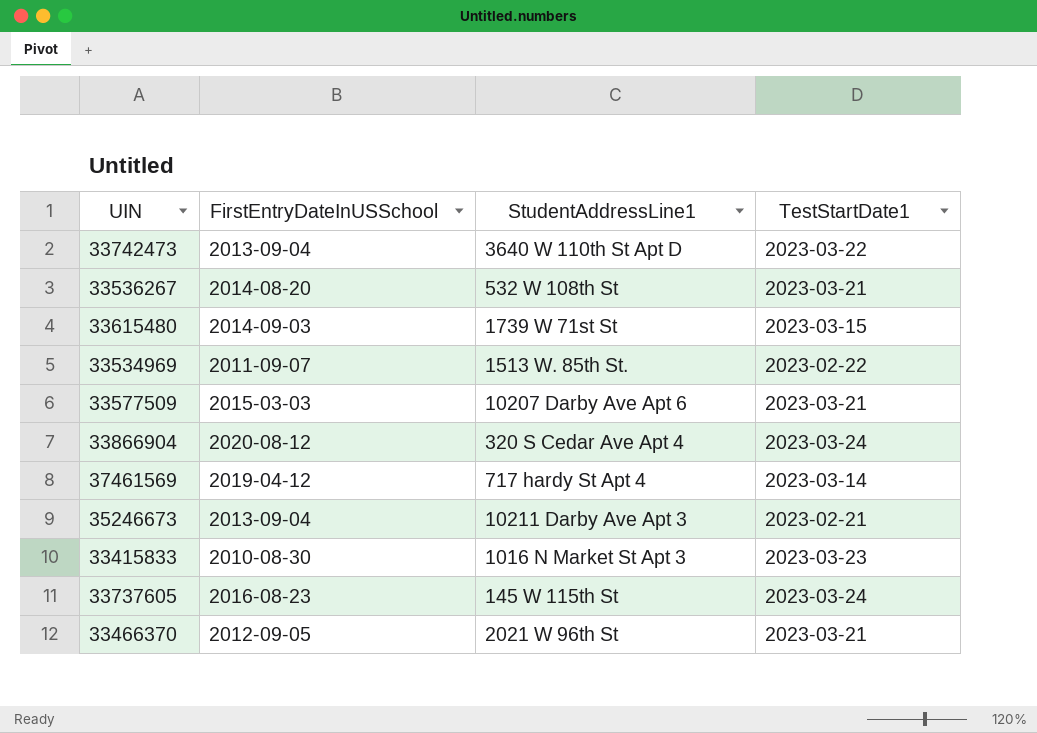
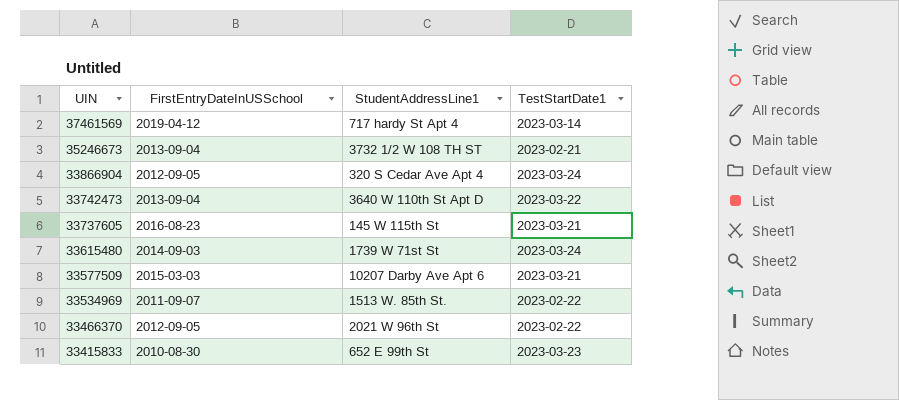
row order: none -> UIN descending
row 33536267: 2014-08-20 | 532 W 108th St | 2023-03-21 -> none
35246673 | StudentAddressLine1: 10211 Darby Ave Apt 3 -> 3732 1/2 W 108 TH ST
33866904 | FirstEntryDateInUSSchool: 2020-08-12 -> 2012-09-05
33737605 | TestStartDate1: 2023-03-24 -> 2023-03-21
33615480 | TestStartDate1: 2023-03-15 -> 2023-03-24
33466370 | TestStartDate1: 2023-03-21 -> 2023-02-22
33415833 | StudentAddressLine1: 1016 N Market St Apt 3 -> 652 E 99th St

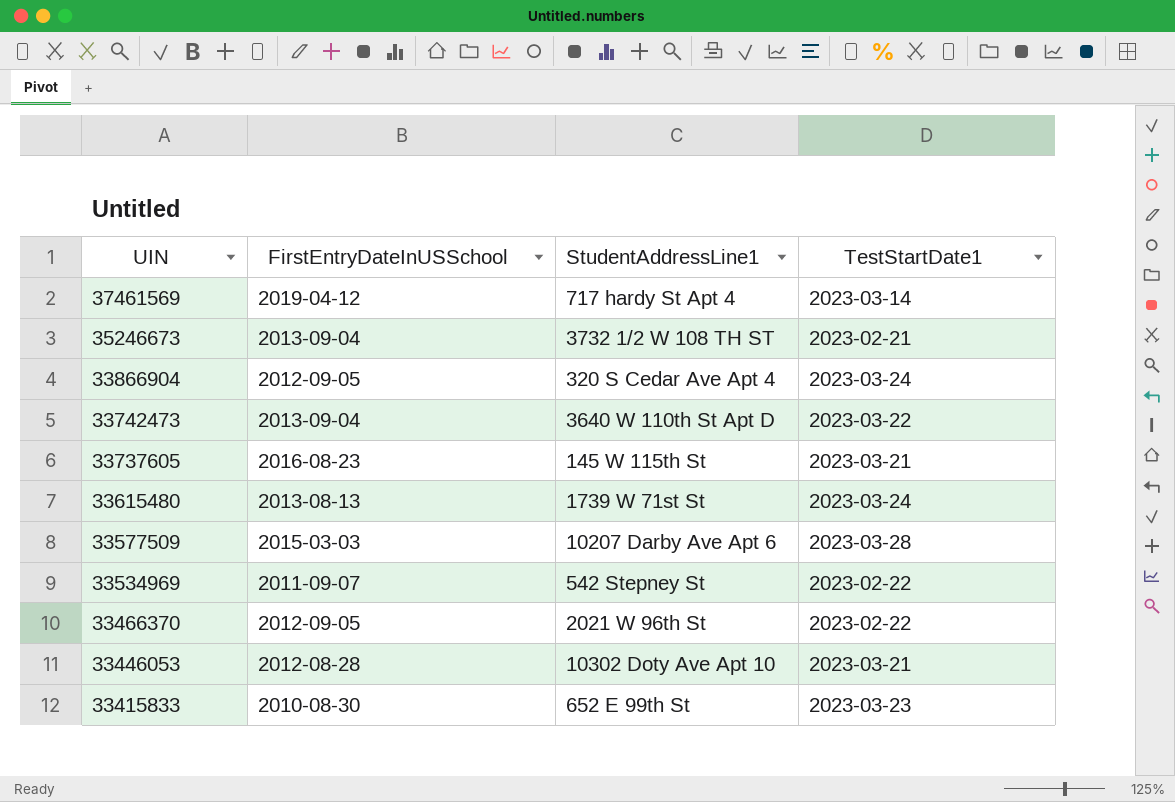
33615480 | FirstEntryDateInUSSchool: 2014-09-03 -> 2013-08-13
33577509 | TestStartDate1: 2023-03-21 -> 2023-03-28
33534969 | StudentAddressLine1: 1513 W. 85th St. -> 542 Stepney St
row 33446053: none -> 2012-08-28 | 10302 Doty Ave Apt 10 | 2023-03-21

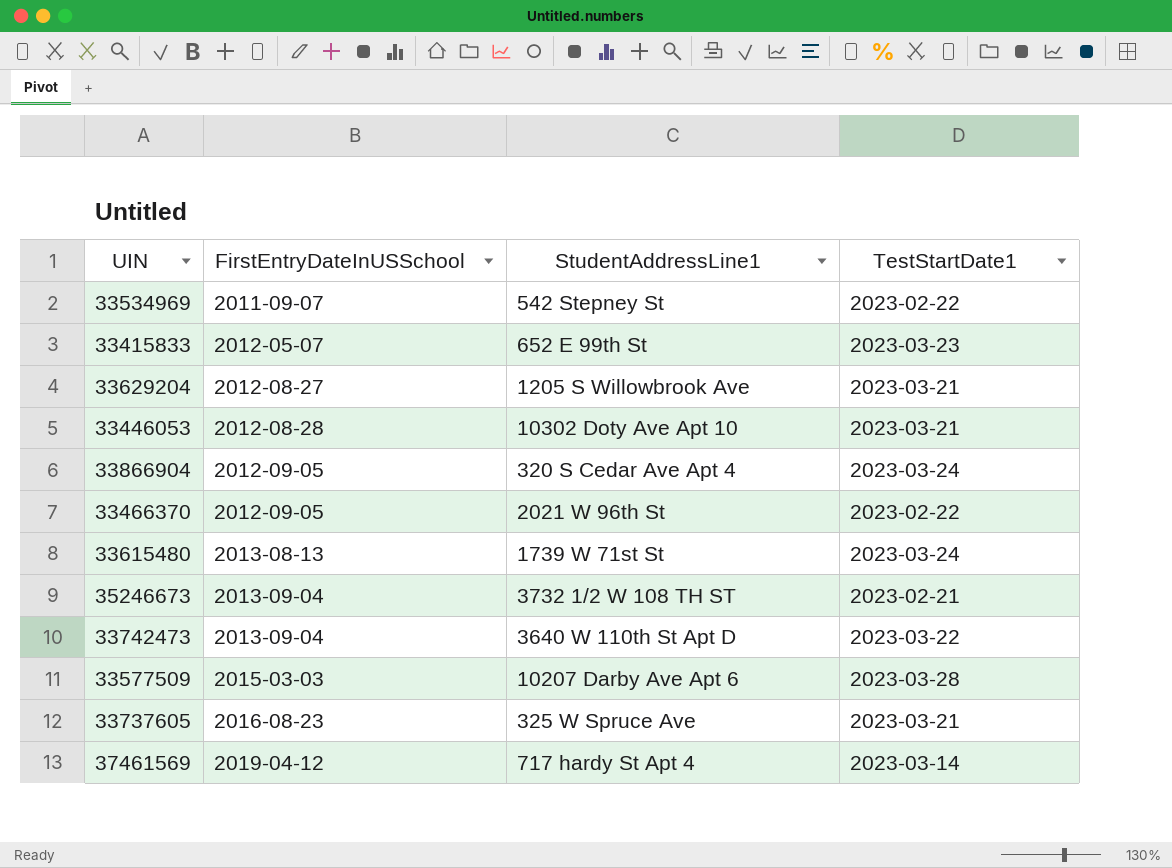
row order: UIN descending -> FirstEntryDateInUSSchool ascending
33415833 | FirstEntryDateInUSSchool: 2010-08-30 -> 2012-05-07
row 33629204: none -> 2012-08-27 | 1205 S Willowbrook Ave | 2023-03-21
33737605 | StudentAddressLine1: 145 W 115th St -> 325 W Spruce Ave

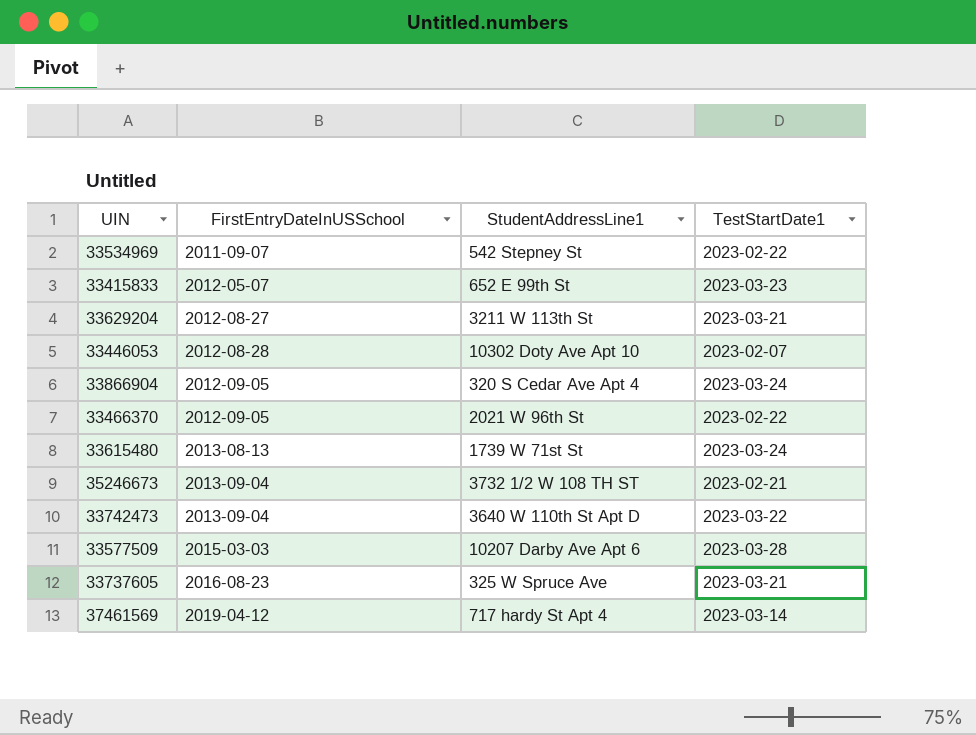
33629204 | StudentAddressLine1: 1205 S Willowbrook Ave -> 3211 W 113th St
33446053 | TestStartDate1: 2023-03-21 -> 2023-02-07

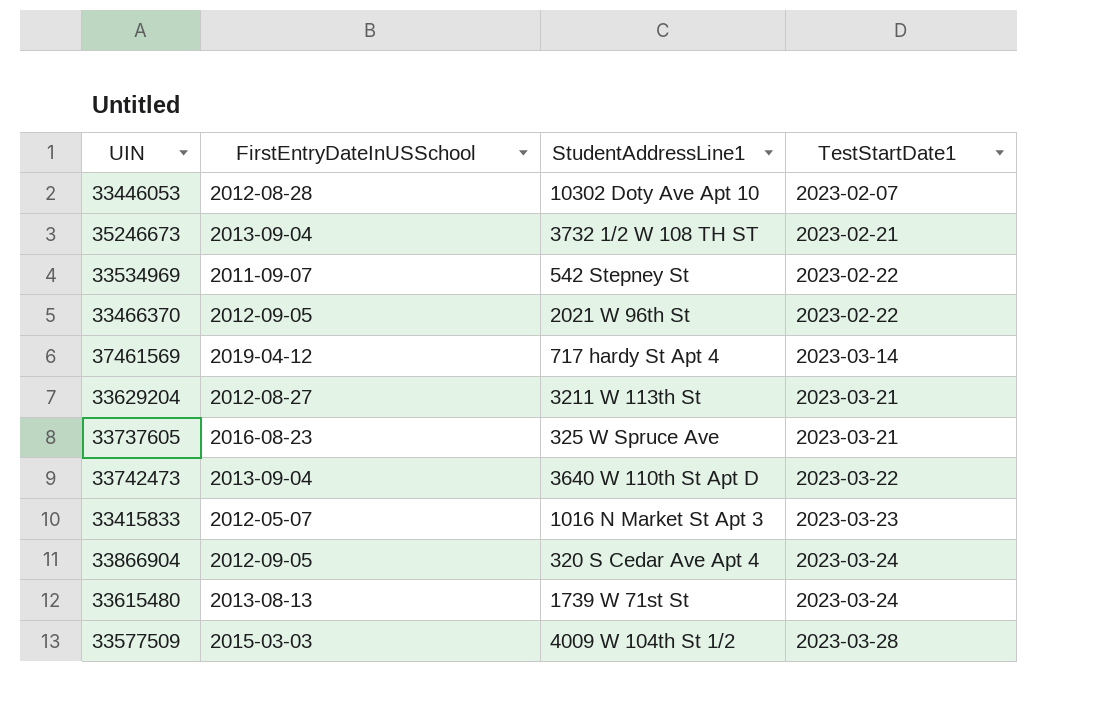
row order: FirstEntryDateInUSSchool ascending -> TestStartDate1 ascending
33415833 | StudentAddressLine1: 652 E 99th St -> 1016 N Market St Apt 3
33577509 | StudentAddressLine1: 10207 Darby Ave Apt 6 -> 4009 W 104th St 1/2

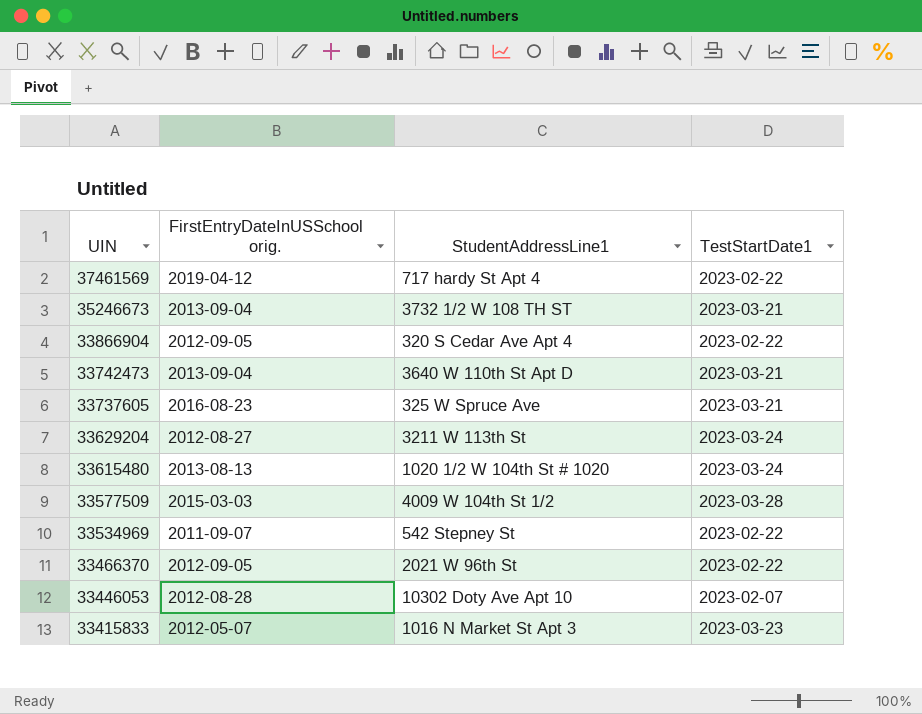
row order: TestStartDate1 ascending -> UIN descending
column name: FirstEntryDateInUSSchool -> FirstEntryDateInUSSchool orig.
37461569 | TestStartDate1: 2023-03-14 -> 2023-02-22
35246673 | TestStartDate1: 2023-02-21 -> 2023-03-21
33866904 | TestStartDate1: 2023-03-24 -> 2023-02-22
33742473 | TestStartDate1: 2023-03-22 -> 2023-03-21
33629204 | TestStartDate1: 2023-03-21 -> 2023-03-24
33615480 | StudentAddressLine1: 1739 W 71st St -> 1020 1/2 W 104th St # 1020

